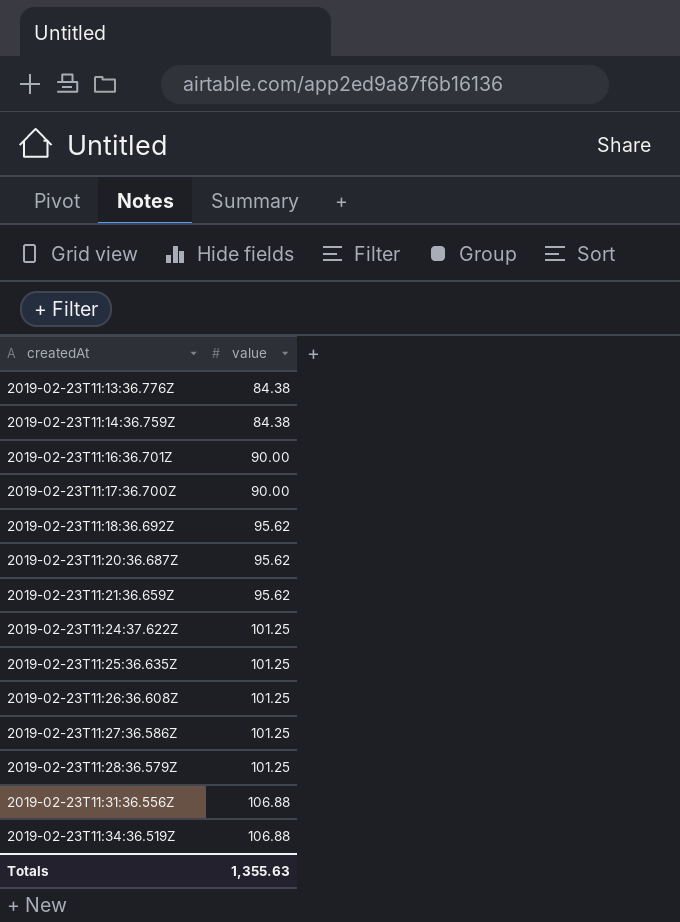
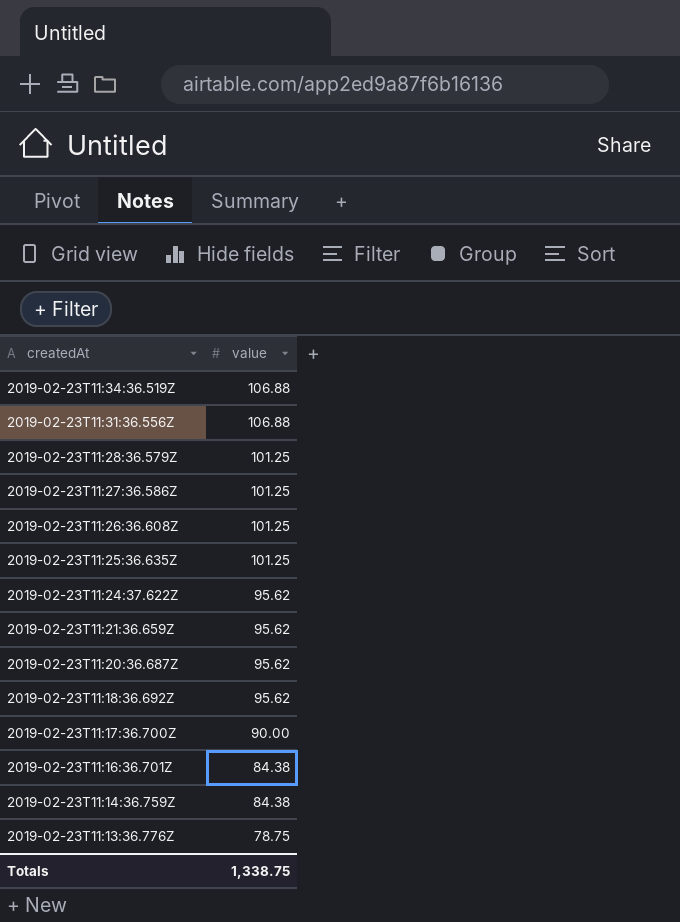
row order: createdAt ascending -> createdAt descending
2019-02-23T11:24:37.622Z | value: 101.25 -> 95.62
2019-02-23T11:16:36.701Z | value: 90.00 -> 84.38
2019-02-23T11:13:36.776Z | value: 84.38 -> 78.75
Totals | value: 1,355.63 -> 1,338.75

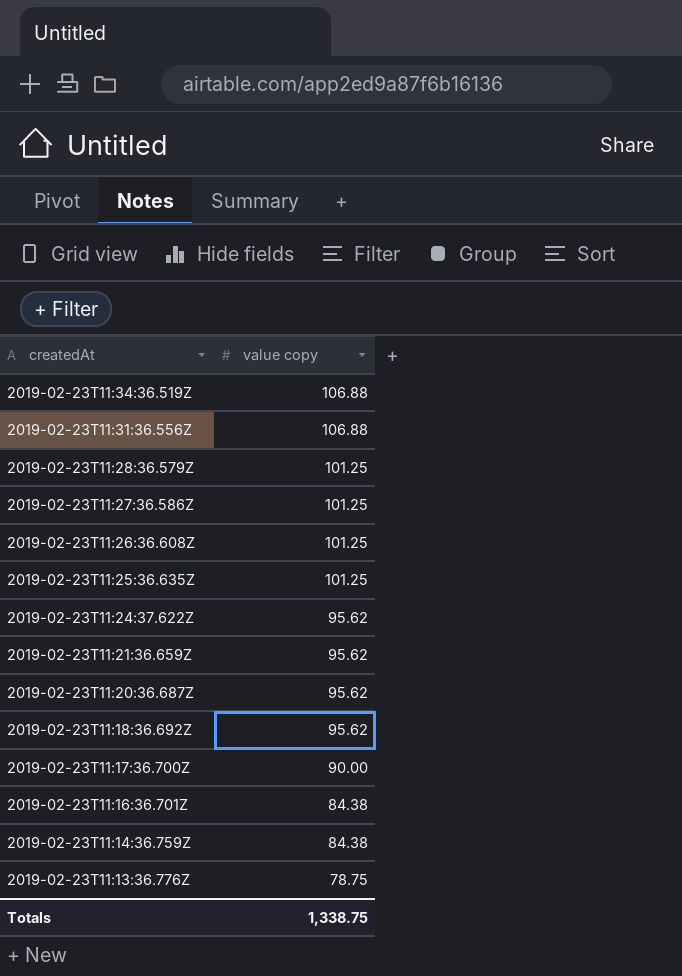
column name: value -> value copy

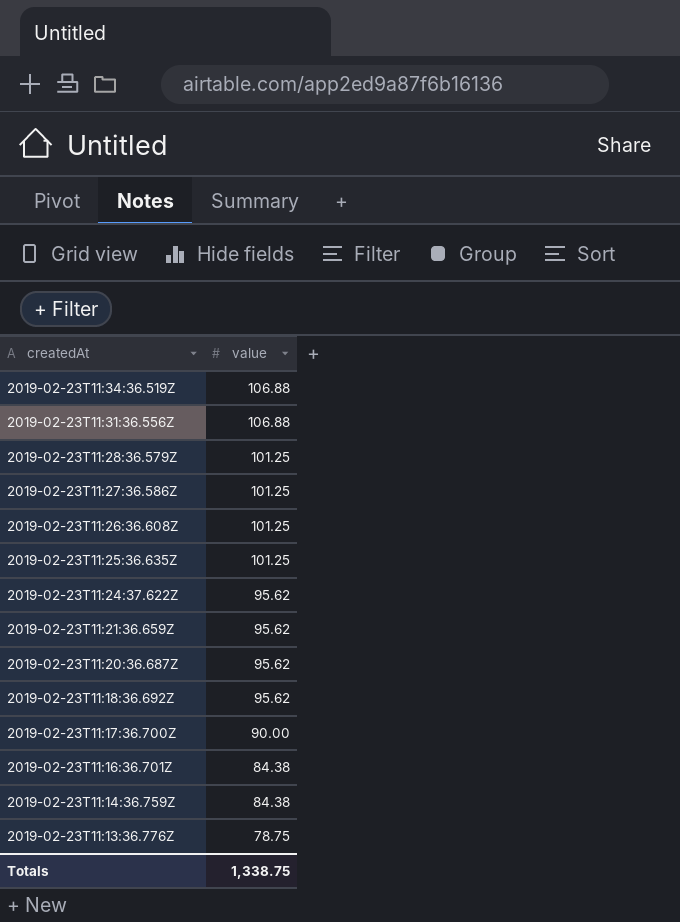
column name: value copy -> value

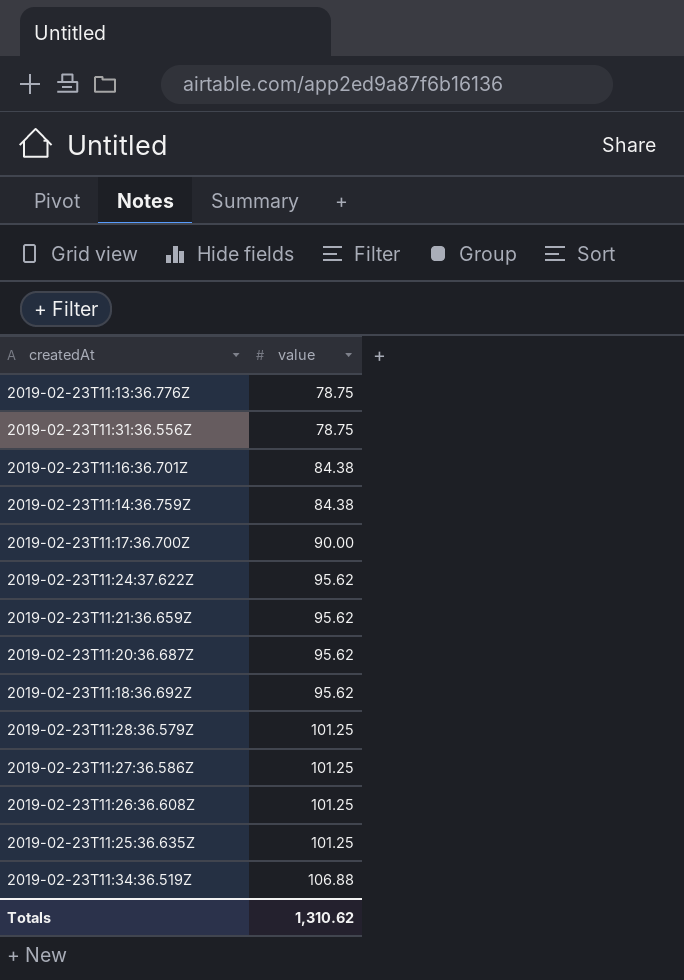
row order: createdAt descending -> value ascending
2019-02-23T11:31:36.556Z | value: 106.88 -> 78.75
Totals | value: 1,338.75 -> 1,310.62

